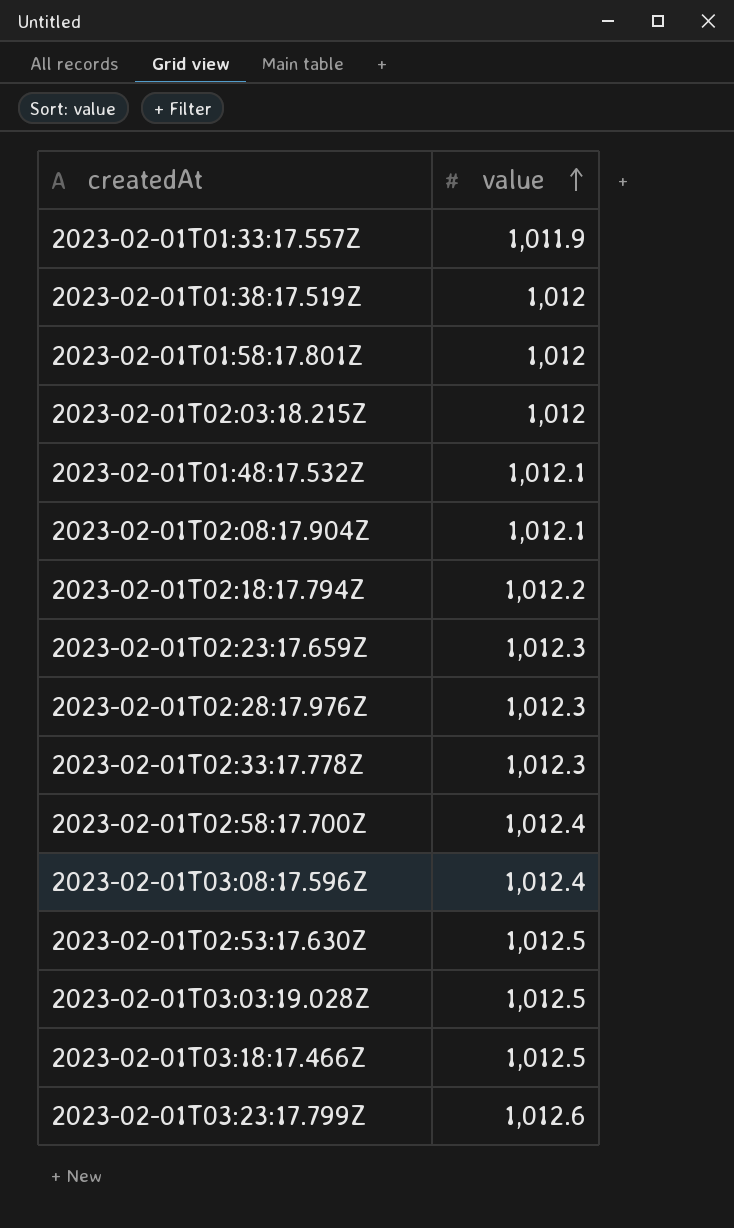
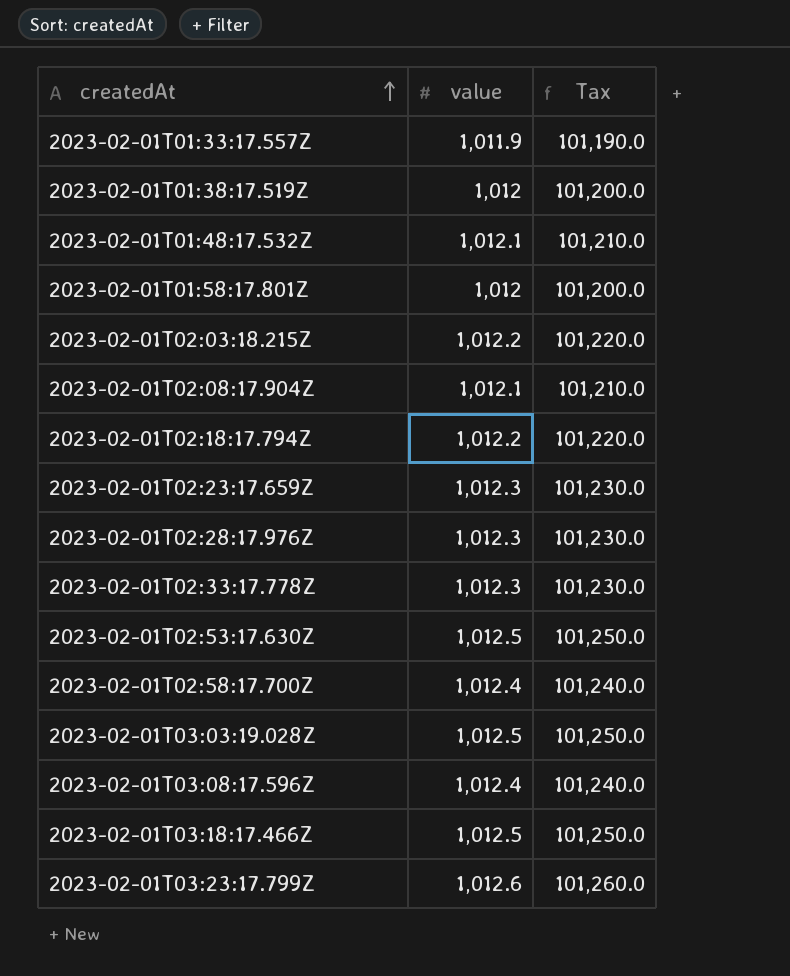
row order: value ascending -> createdAt ascending
column Tax | formula: none -> [value] * 100
2023-02-01T02:03:18.215Z | value: 1,012 -> 1,012.2

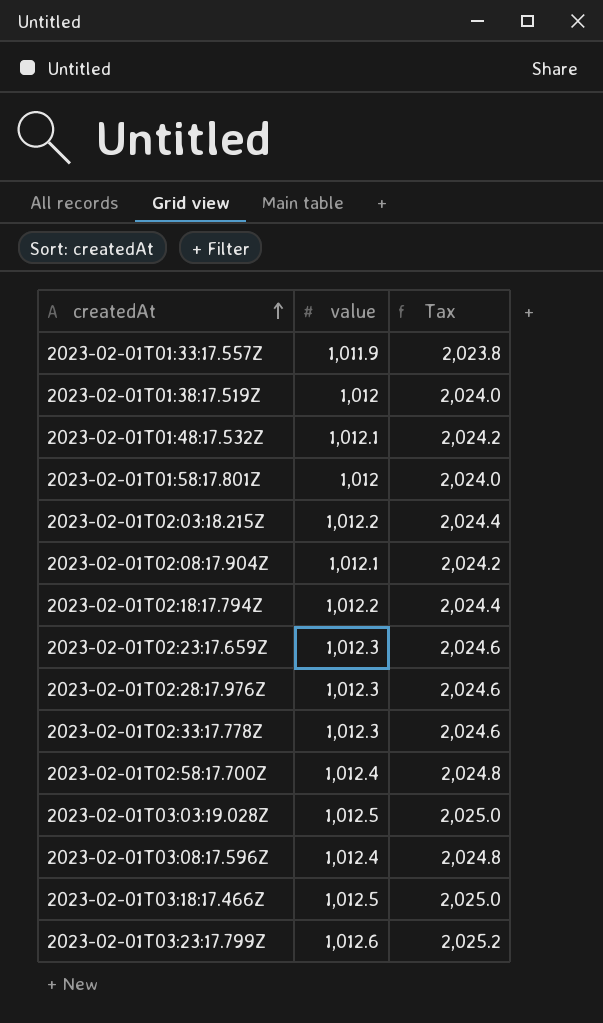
column Tax | formula: [value] * 100 -> [value] * 2
row 2023-02-01T02:53:17.630Z: 1,012.5 | 101,250.0 -> none

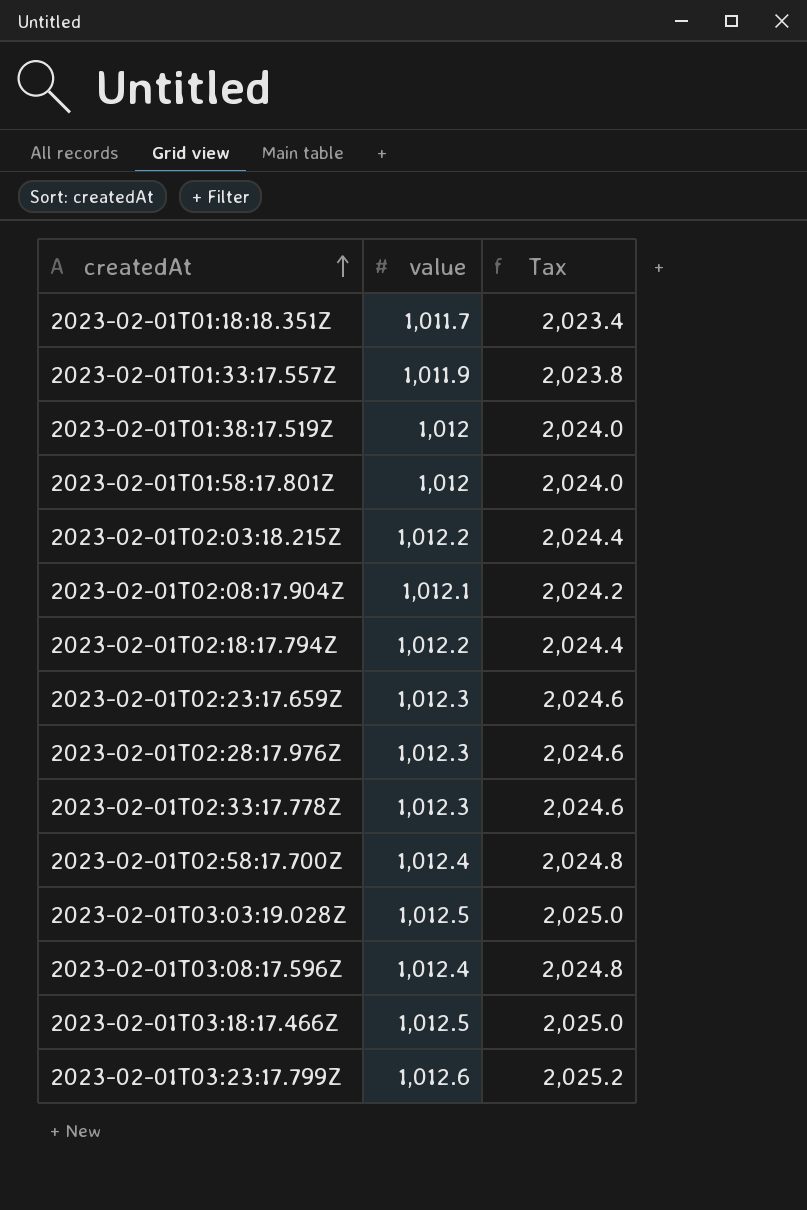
row 2023-02-01T01:48:17.532Z: 1,012.1 | 2,024.2 -> none
row 2023-02-01T01:18:18.351Z: none -> 1,011.7 | 2,023.4

